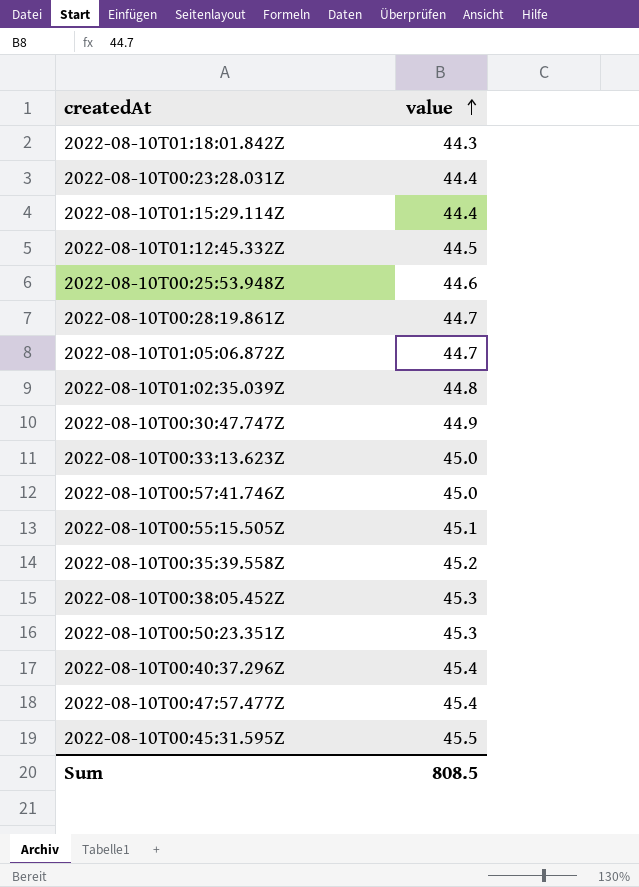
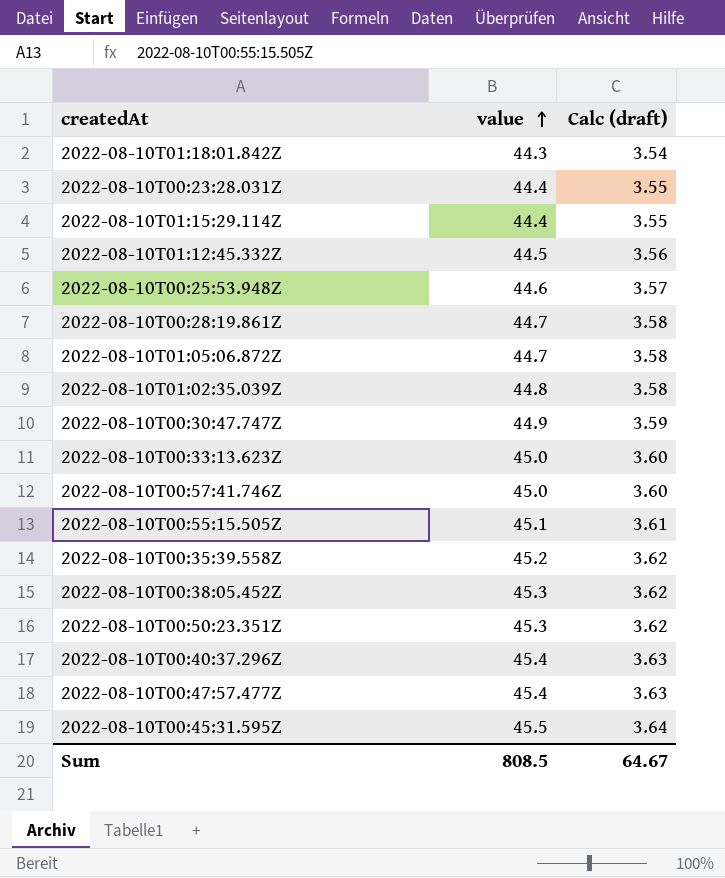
column Calc (draft) | formula: none -> [value] * 0.08

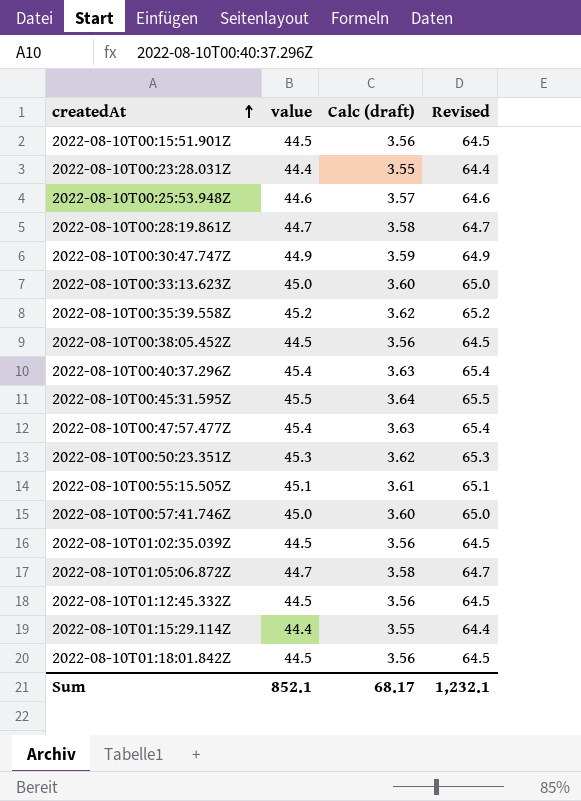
row order: value ascending -> createdAt ascending
column Revised | formula: none -> [value] + 20
row 2022-08-10T00:15:51.901Z: none -> 44.5 | 3.56 | 64.5
2022-08-10T00:38:05.452Z | value: 45.3 -> 44.5
2022-08-10T00:38:05.452Z | Calc (draft): 3.62 -> 3.56
2022-08-10T01:02:35.039Z | value: 44.8 -> 44.5
2022-08-10T01:02:35.039Z | Calc (draft): 3.58 -> 3.56
2022-08-10T01:18:01.842Z | value: 44.3 -> 44.5
2022-08-10T01:18:01.842Z | Calc (draft): 3.54 -> 3.56
Sum | value: 808.5 -> 852.1
Sum | Calc (draft): 64.67 -> 68.17

